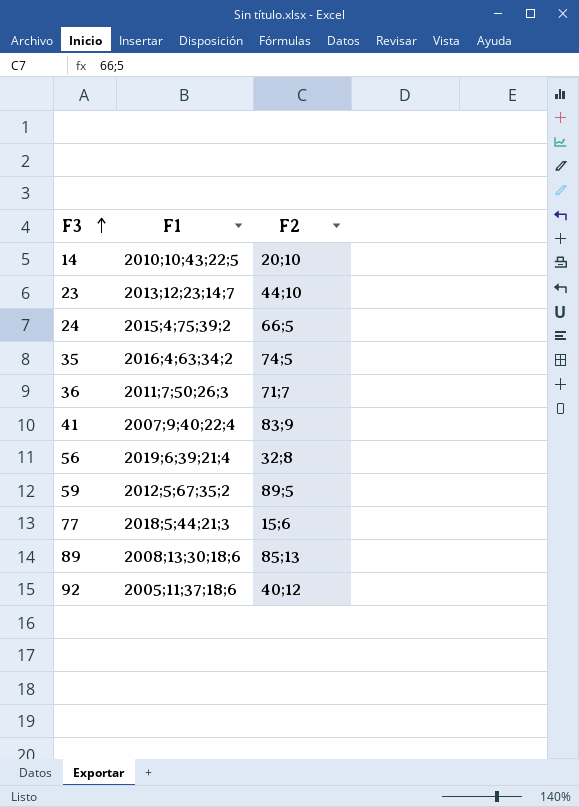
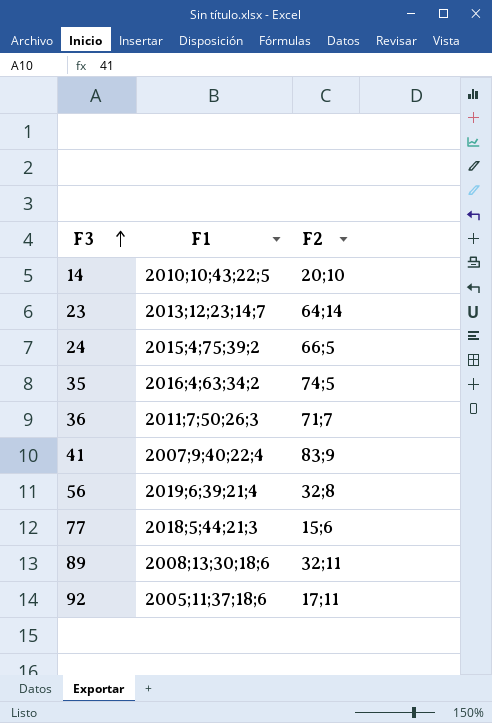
row 59: 2012;5;67;35;2 | 89;5 -> none
23 | F2: 44;10 -> 64;14
89 | F2: 85;13 -> 32;11
92 | F2: 40;12 -> 17;11

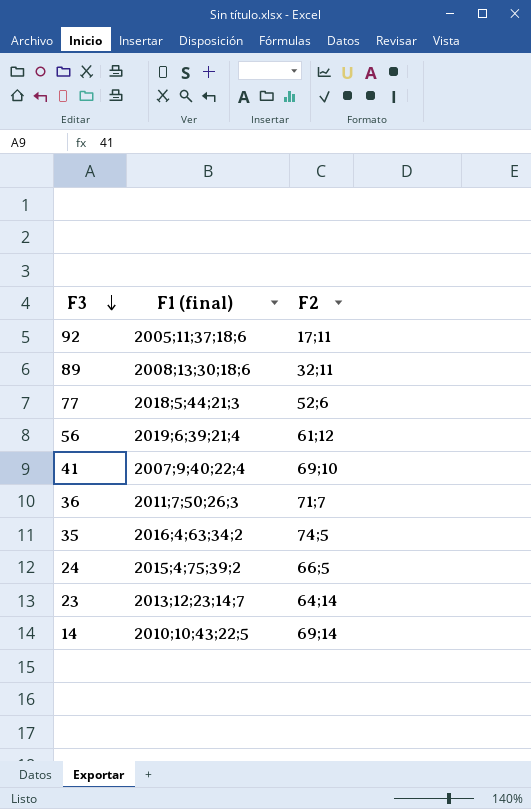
row order: F3 ascending -> F3 descending
column name: F1 -> F1 (final)
77 | F2: 15;6 -> 52;6
56 | F2: 32;8 -> 61;12
41 | F2: 83;9 -> 69;10
14 | F2: 20;10 -> 69;14

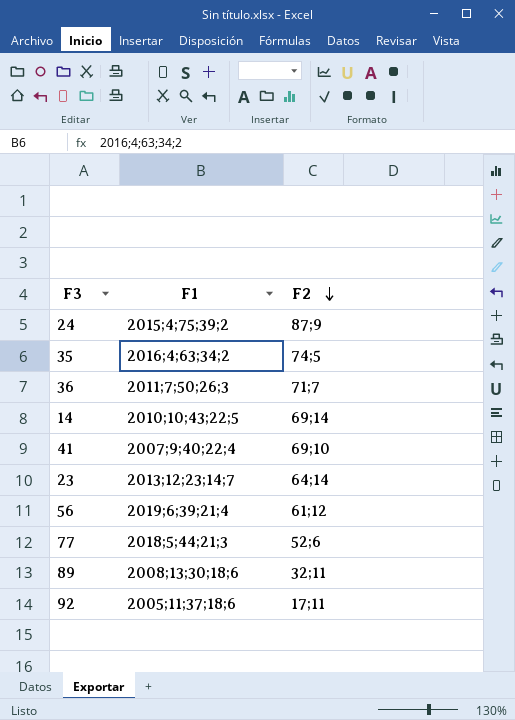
row order: F3 descending -> F2 descending
column name: F1 (final) -> F1
24 | F2: 66;5 -> 87;9

